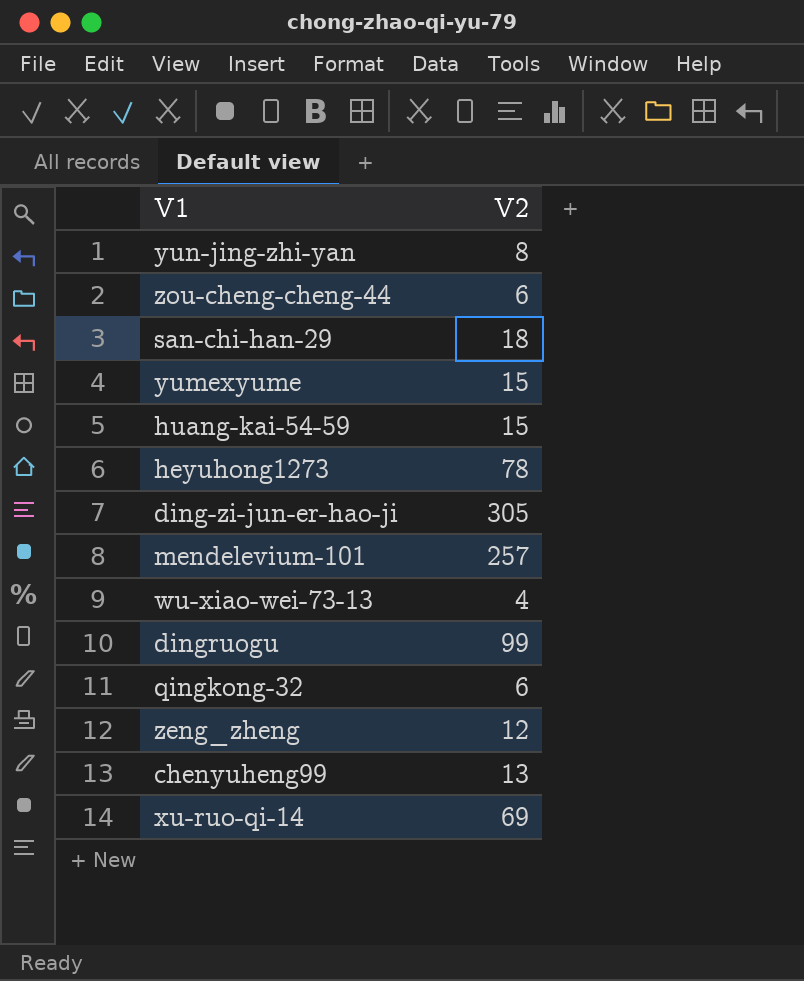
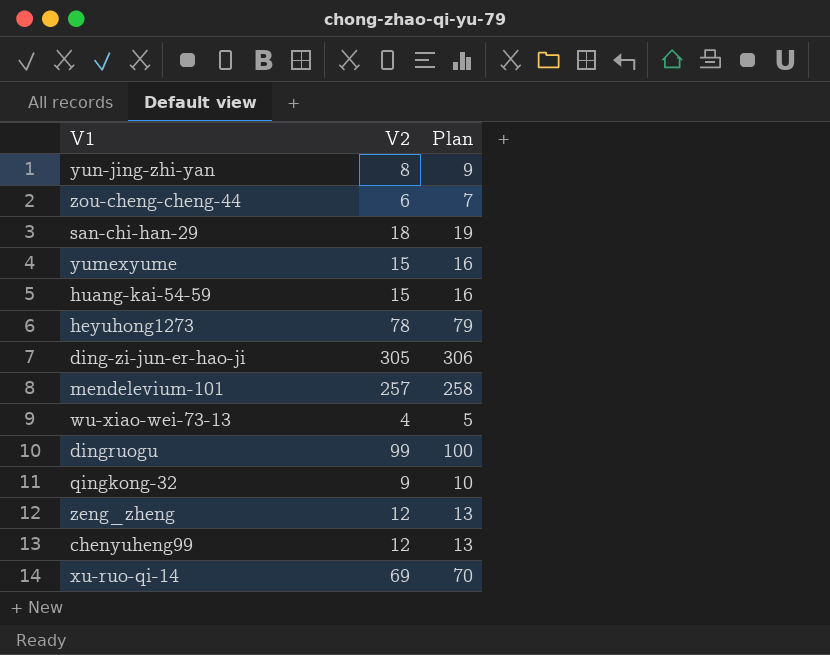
column Plan | formula: none -> [V2] + 1
qingkong-32 | V2: 6 -> 9
chenyuheng99 | V2: 13 -> 12

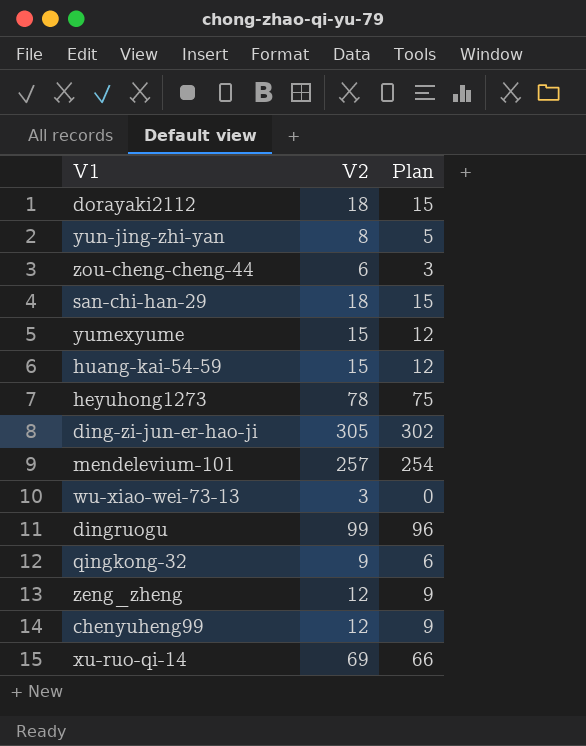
column Plan | formula: [V2] + 1 -> [V2] - 3
row dorayaki2112: none -> 18 | 15
wu-xiao-wei-73-13 | V2: 4 -> 3

